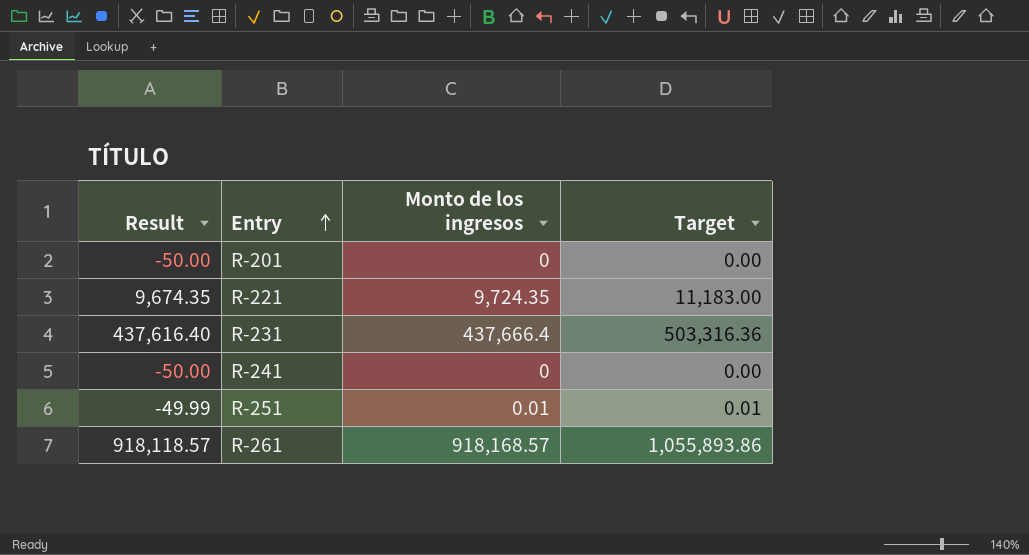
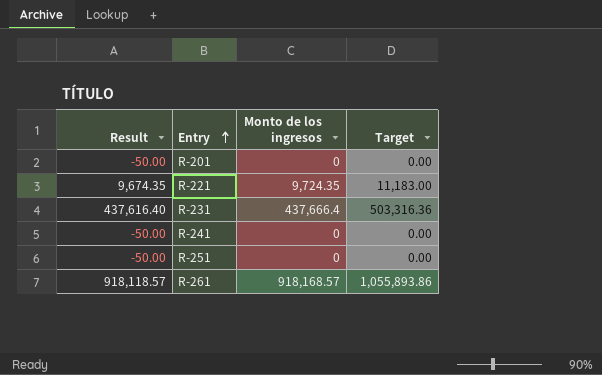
R-251 | Result: -49.99 -> -50.00
R-251 | Monto de los ingresos: 0.01 -> 0
R-251 | Target: 0.01 -> 0.00

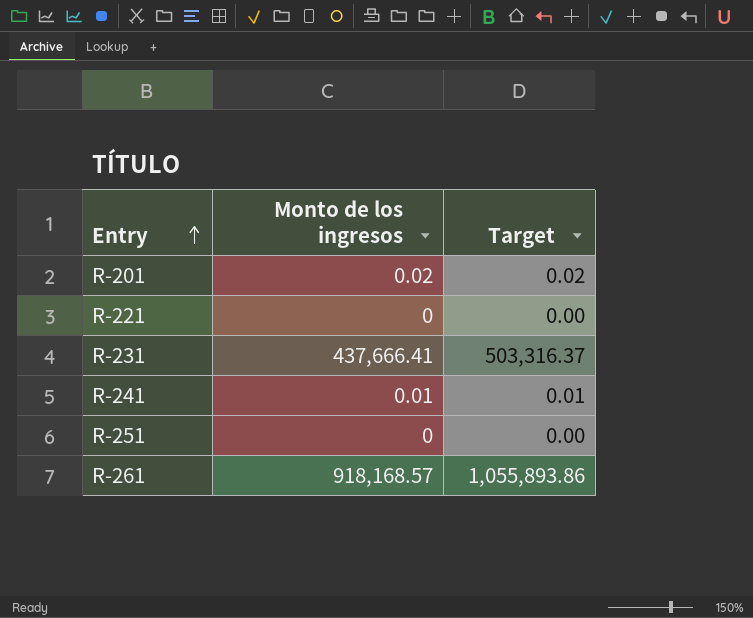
column Result | formula: [Monto de los ingresos] - 50 -> none
R-201 | Monto de los ingresos: 0 -> 0.02
R-201 | Target: 0.00 -> 0.02
R-221 | Monto de los ingresos: 9,724.35 -> 0
R-221 | Target: 11,183.00 -> 0.00
R-231 | Monto de los ingresos: 437,666.4 -> 437,666.41
R-231 | Target: 503,316.36 -> 503,316.37
R-241 | Monto de los ingresos: 0 -> 0.01
R-241 | Target: 0.00 -> 0.01

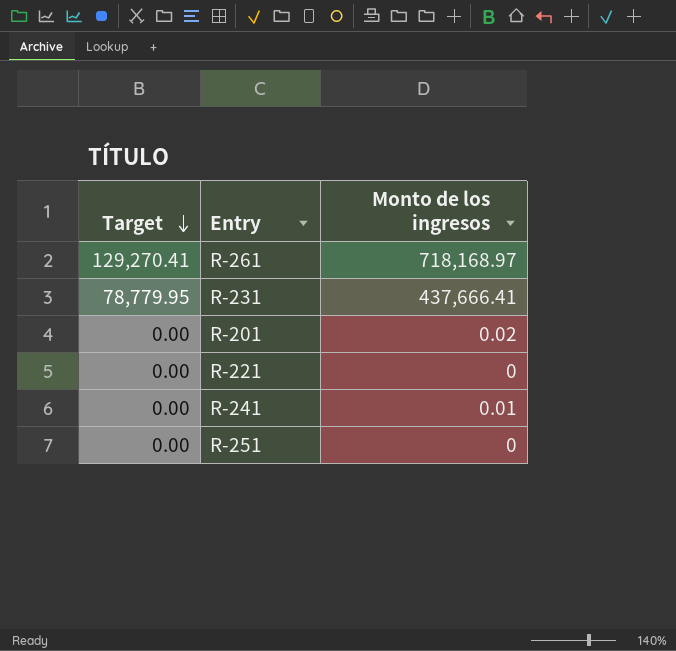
row order: Entry ascending -> Target descending
column Target | formula: [Monto de los ingresos] * 1.15 -> [Monto de los ingresos] * 0.18
column Target | position: 3 -> 1
R-261 | Monto de los ingresos: 918,168.57 -> 718,168.97

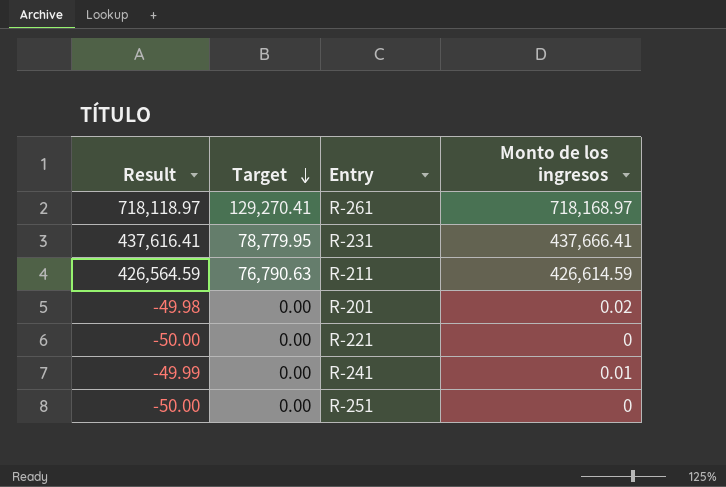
column Result | formula: none -> [Monto de los ingresos] - 50
row R-211: none -> 426,564.59 | 76,790.63 | 426,614.59

